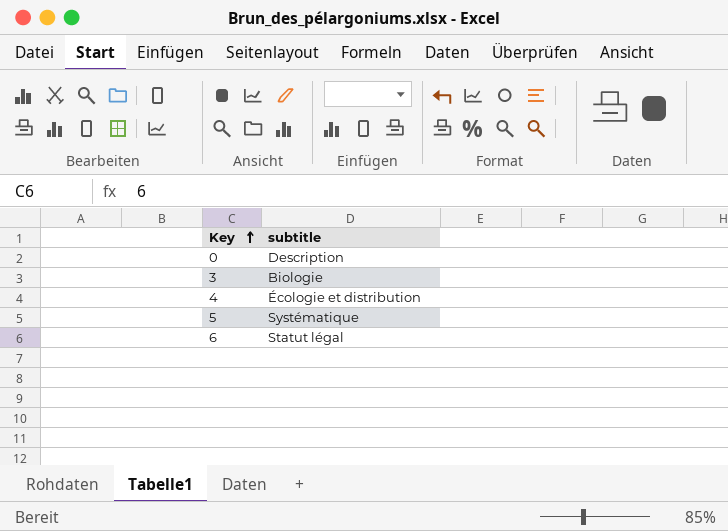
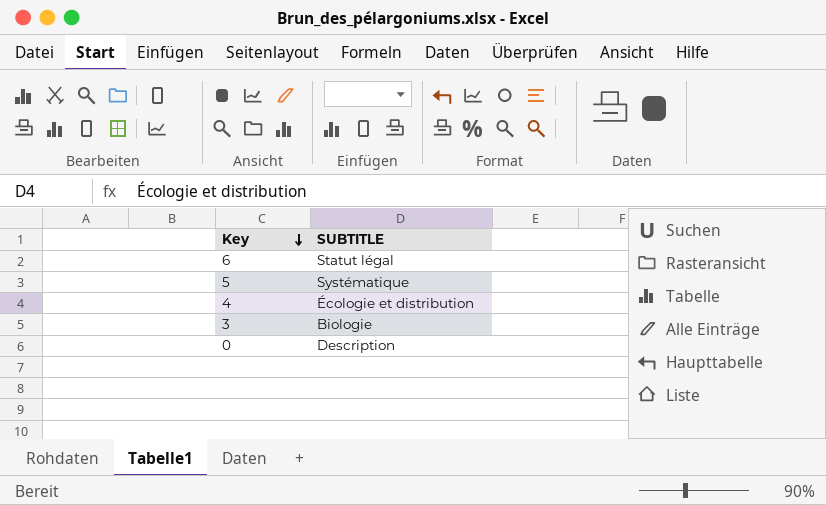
row order: Key ascending -> Key descending
column name: subtitle -> SUBTITLE

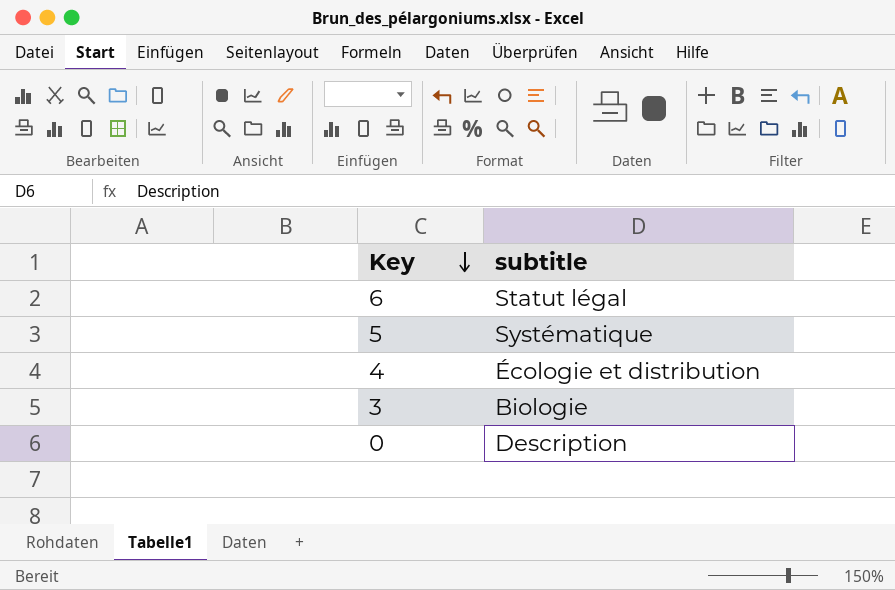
column name: SUBTITLE -> subtitle

